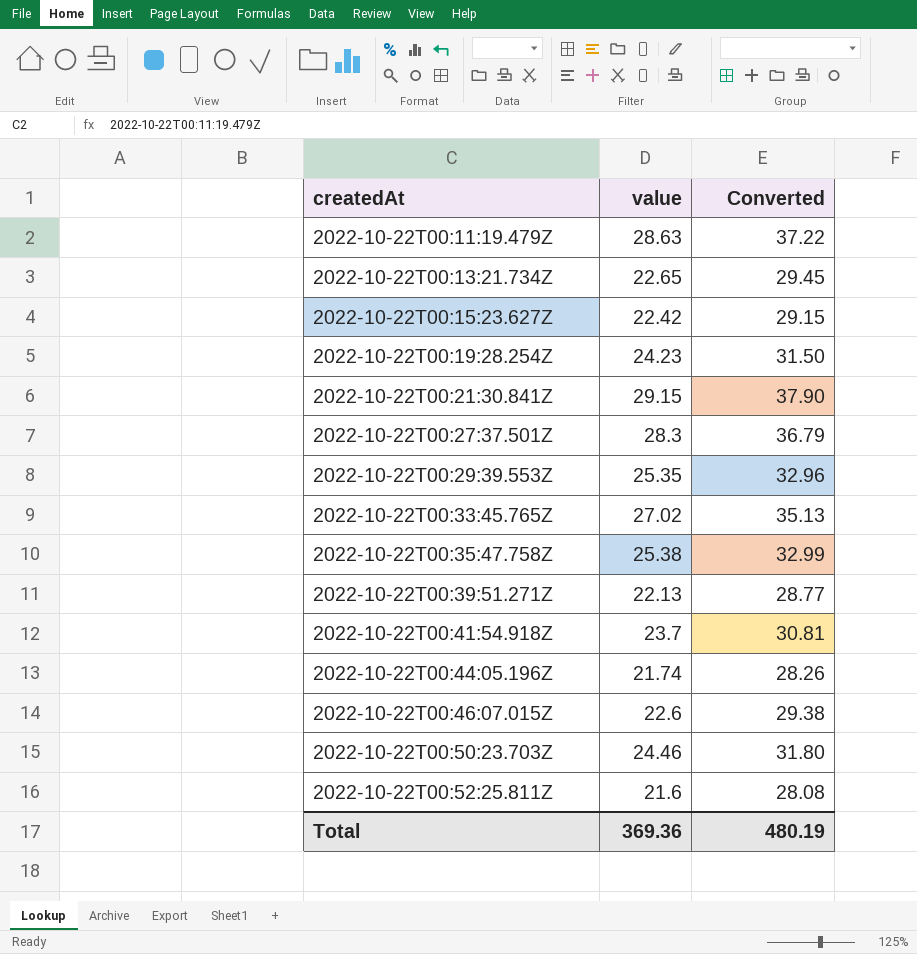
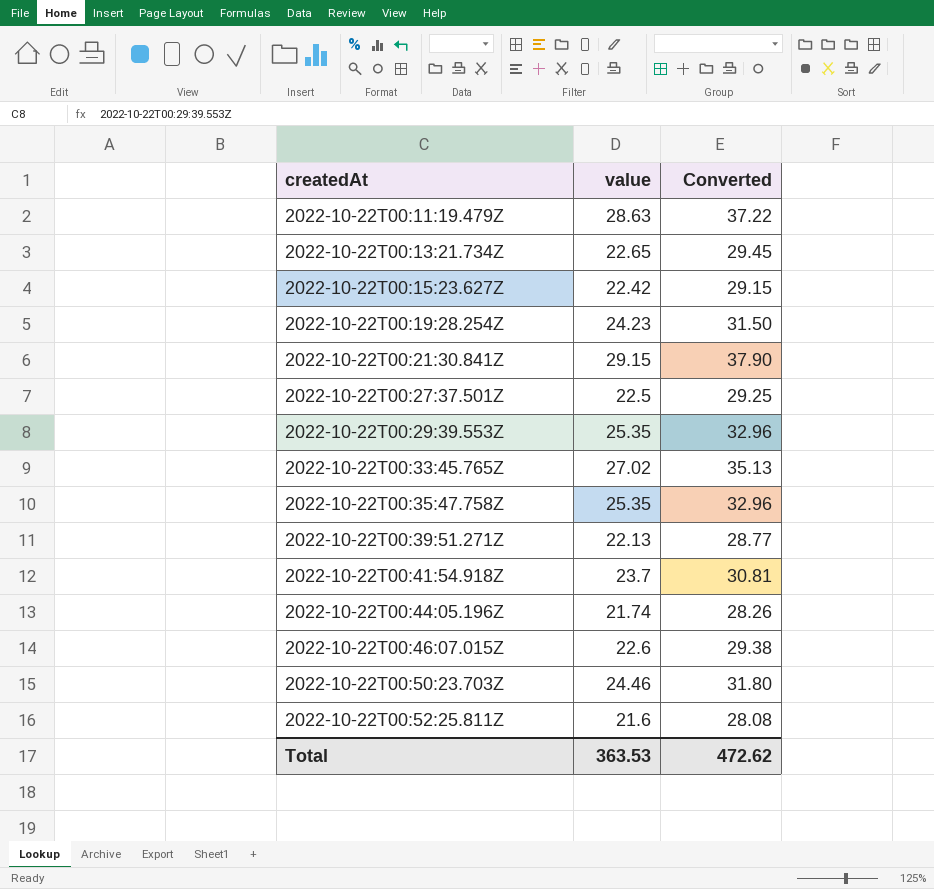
2022-10-22T00:27:37.501Z | value: 28.3 -> 22.5
2022-10-22T00:27:37.501Z | Converted: 36.79 -> 29.25
2022-10-22T00:35:47.758Z | value: 25.38 -> 25.35
2022-10-22T00:35:47.758Z | Converted: 32.99 -> 32.96
Total | value: 369.36 -> 363.53
Total | Converted: 480.19 -> 472.62

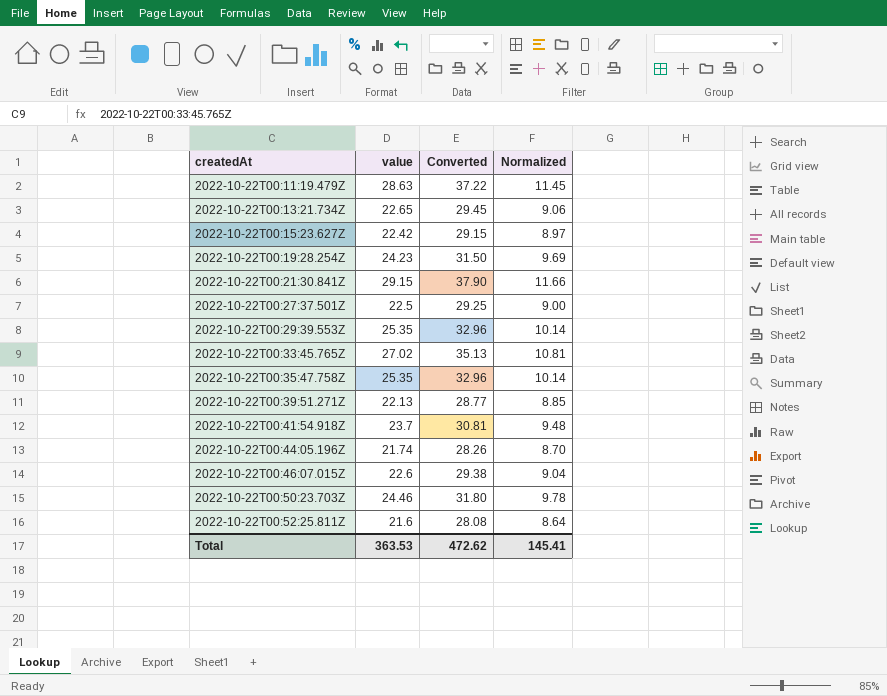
column Normalized | formula: none -> [value] * 0.4

